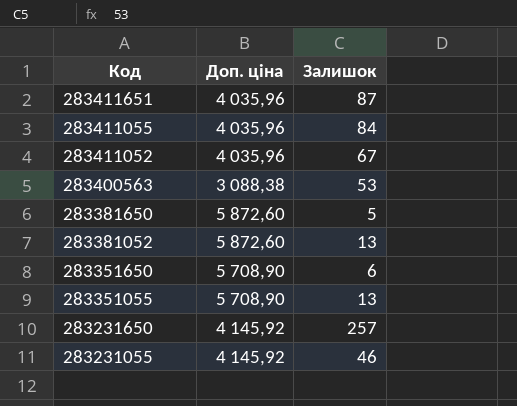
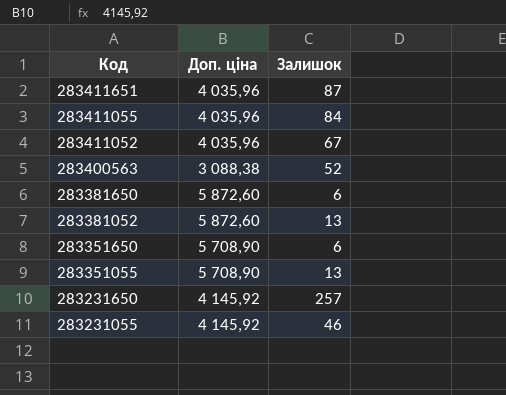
283400563 | Залишок: 53 -> 52
283381650 | Залишок: 5 -> 6

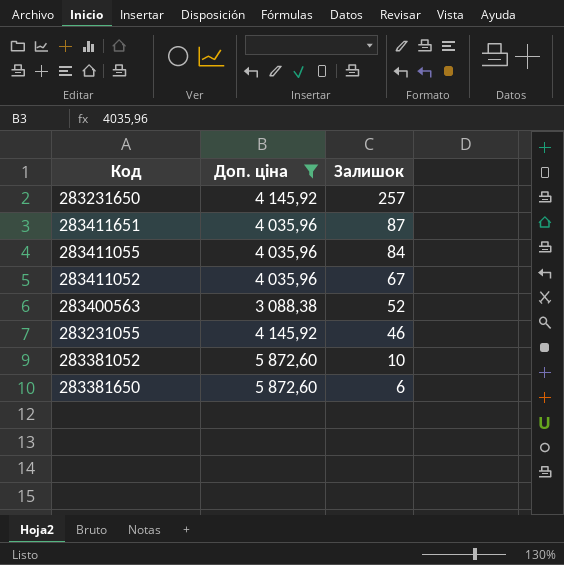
filter: none -> Доп. ціна != 5 708,90
row order: Код descending -> Залишок descending
283381052 | Залишок: 13 -> 10

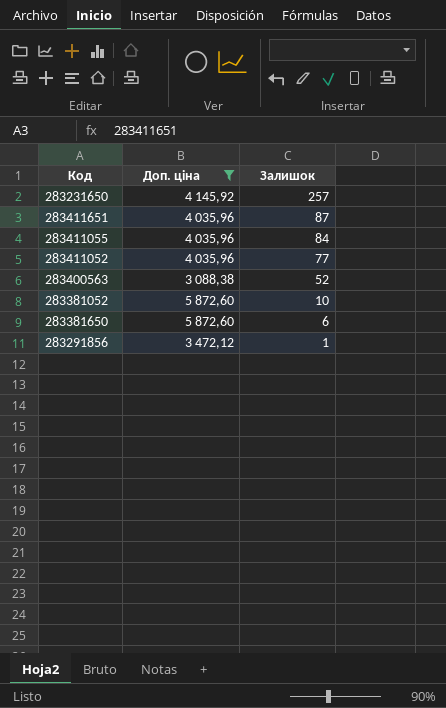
row 283231055: 4 145,92 | 46 -> none
283411052 | Залишок: 67 -> 77
row 283291856: none -> 3 472,12 | 1

